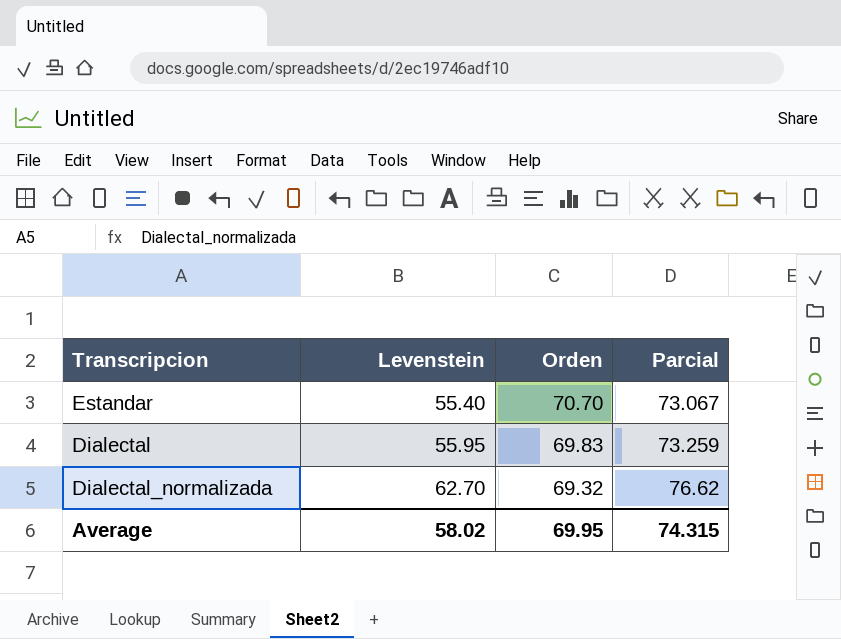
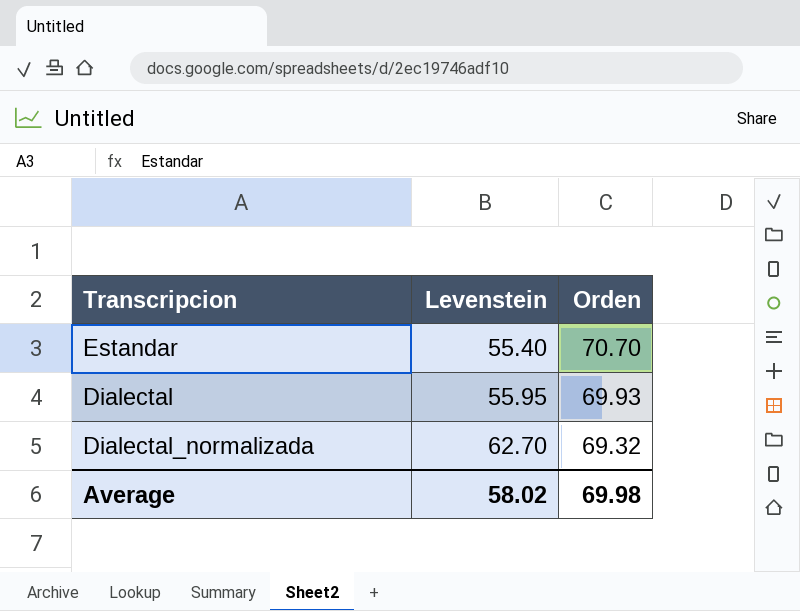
column Parcial | position: 4 -> none
Dialectal | Orden: 69.83 -> 69.93
Average | Orden: 69.95 -> 69.98

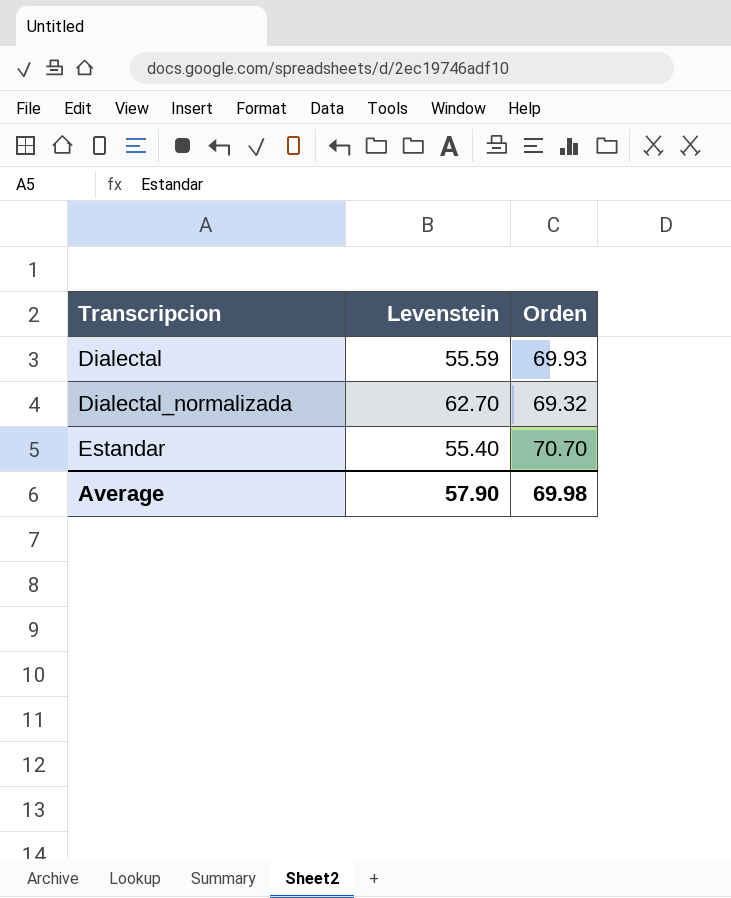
row order: Levenstein ascending -> Transcripcion ascending
Dialectal | Levenstein: 55.95 -> 55.59
Average | Levenstein: 58.02 -> 57.90

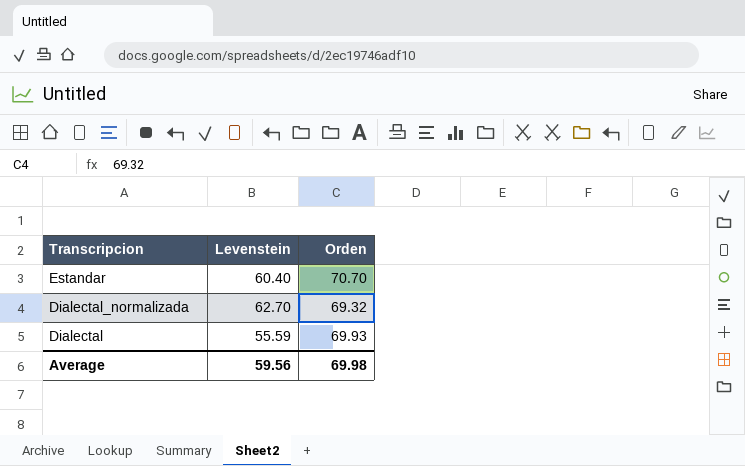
row order: Transcripcion ascending -> Transcripcion descending
Estandar | Levenstein: 55.40 -> 60.40
Average | Levenstein: 57.90 -> 59.56

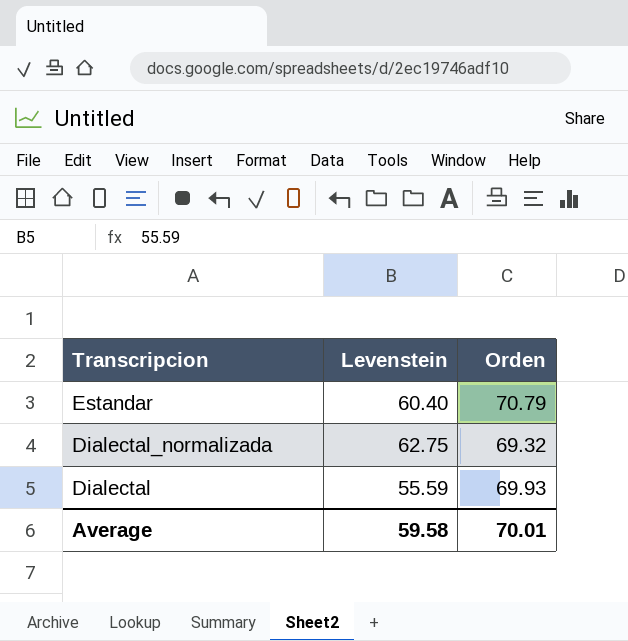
Estandar | Orden: 70.70 -> 70.79
Dialectal_normalizada | Levenstein: 62.70 -> 62.75
Average | Levenstein: 59.56 -> 59.58
Average | Orden: 69.98 -> 70.01

